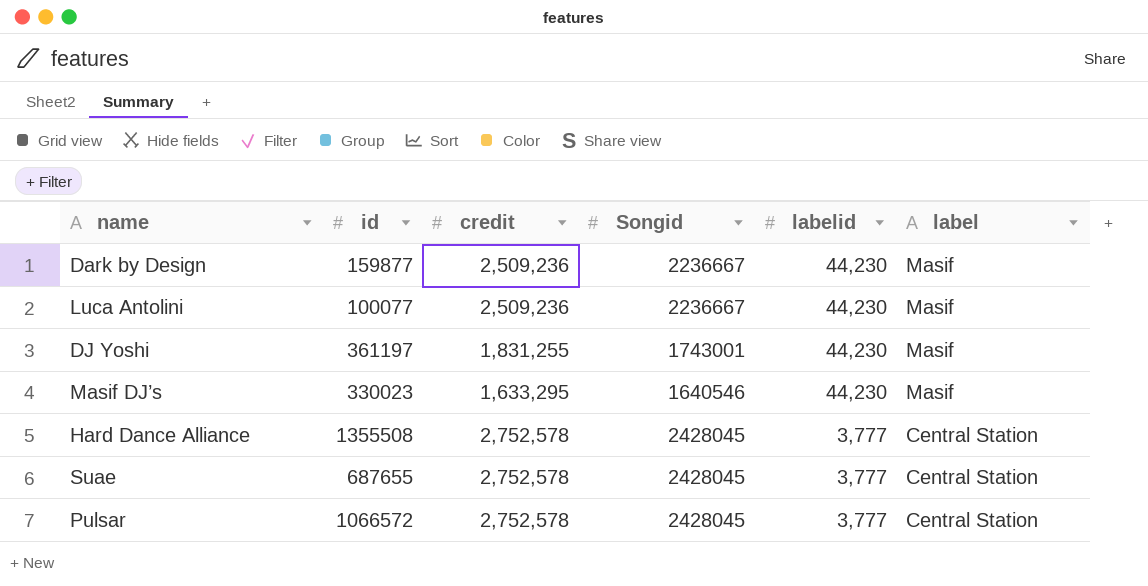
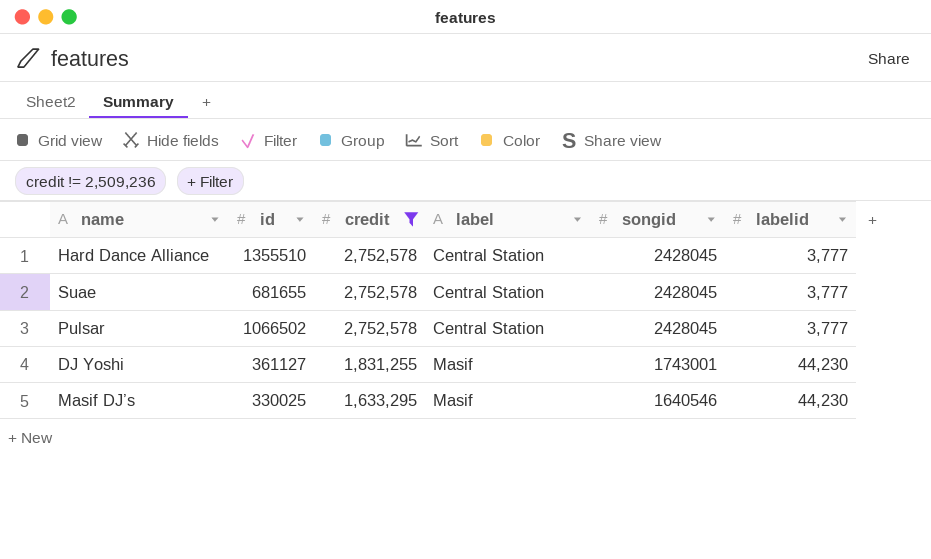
filter: none -> credit != 2,509,236
row order: labelid descending -> credit descending
column label | position: 6 -> 4
column name: Songid -> songid
Hard Dance Alliance | id: 1355508 -> 1355510
Suae | id: 687655 -> 681655
Pulsar | id: 1066572 -> 1066502
DJ Yoshi | id: 361197 -> 361127
Masif DJ’s | id: 330023 -> 330025

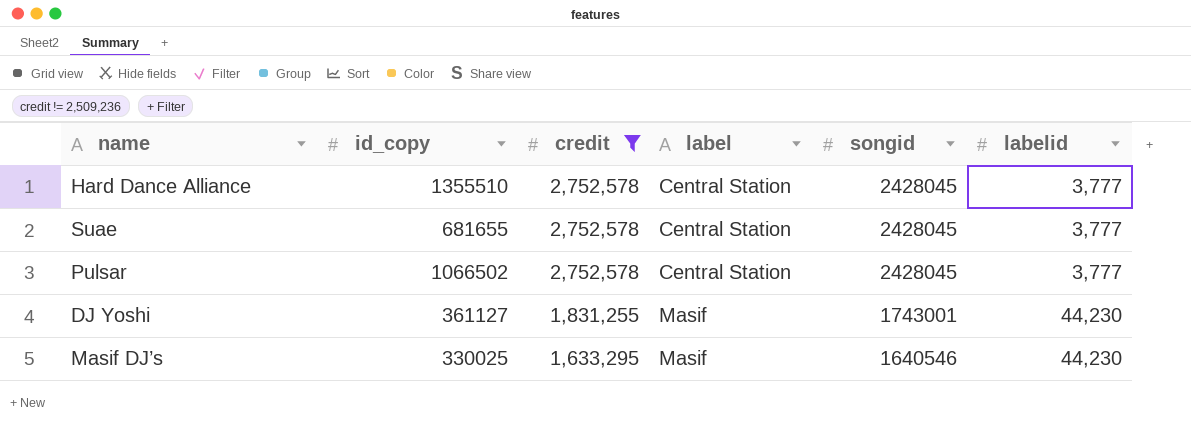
column name: id -> id_copy

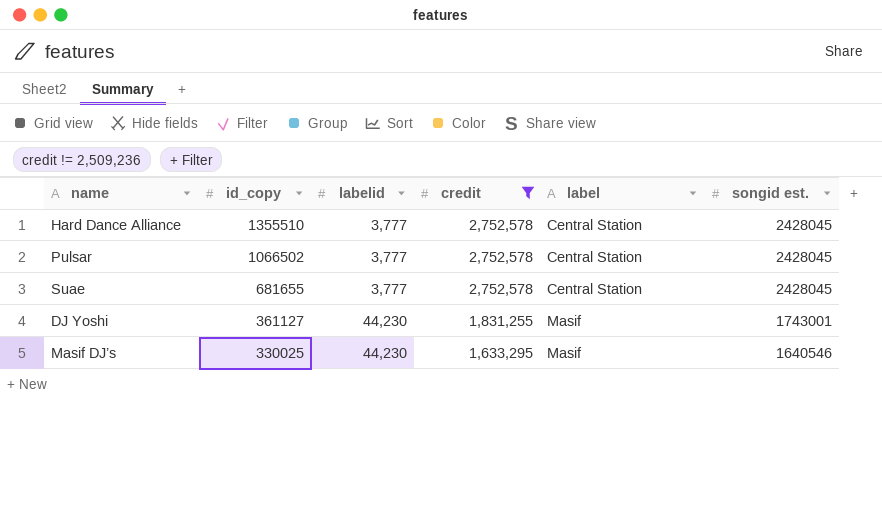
row order: credit descending -> id_copy descending
column labelid | position: 6 -> 3
column name: songid -> songid est.

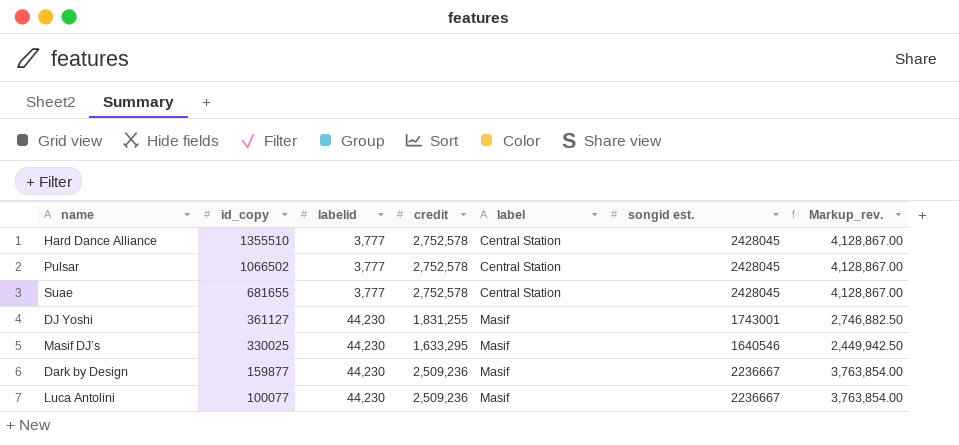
filter: credit != 2,509,236 -> none
column Markup_rev. | formula: none -> [credit] * 1.5

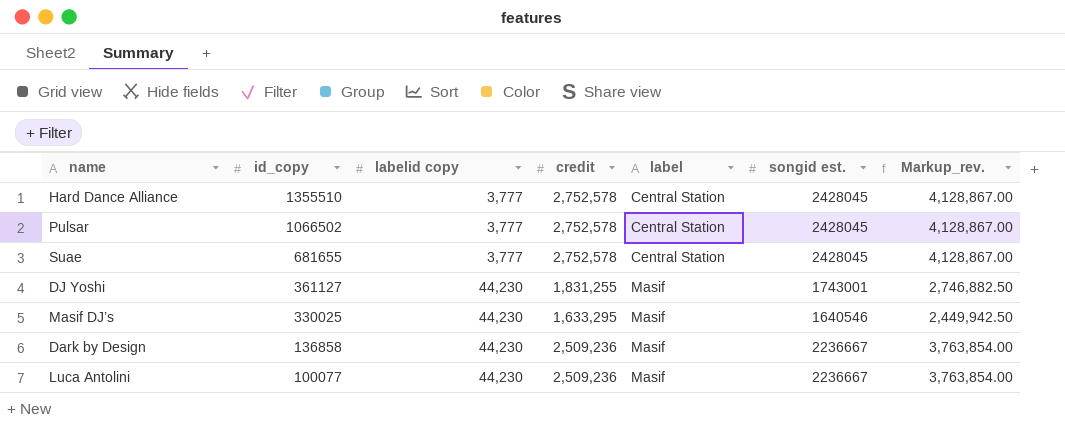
column name: labelid -> labelid copy
Dark by Design | id_copy: 159877 -> 136858

